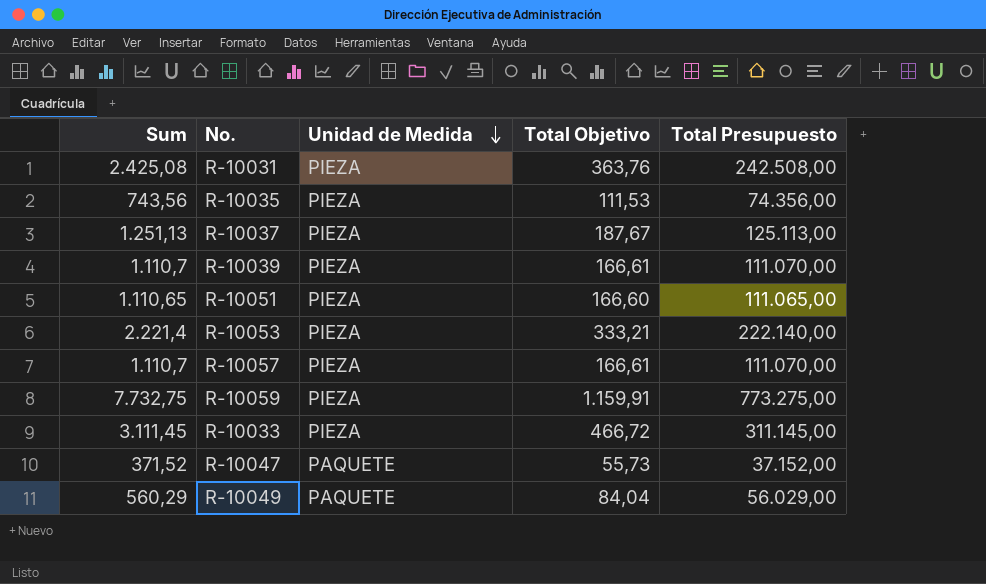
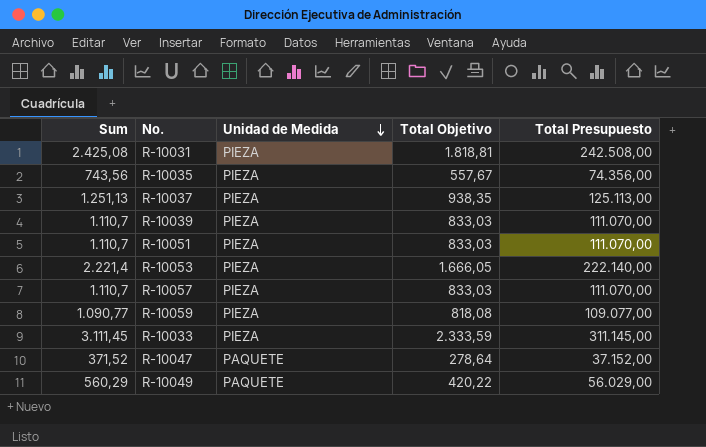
column Total Objetivo | formula: [Sum] * 0,15 -> [Sum] * 0,75
R-10051 | Sum: 1.110,65 -> 1.110,7
R-10051 | Total Presupuesto: 111.065,00 -> 111.070,00
R-10059 | Sum: 7.732,75 -> 1.090,77
R-10059 | Total Presupuesto: 773.275,00 -> 109.077,00

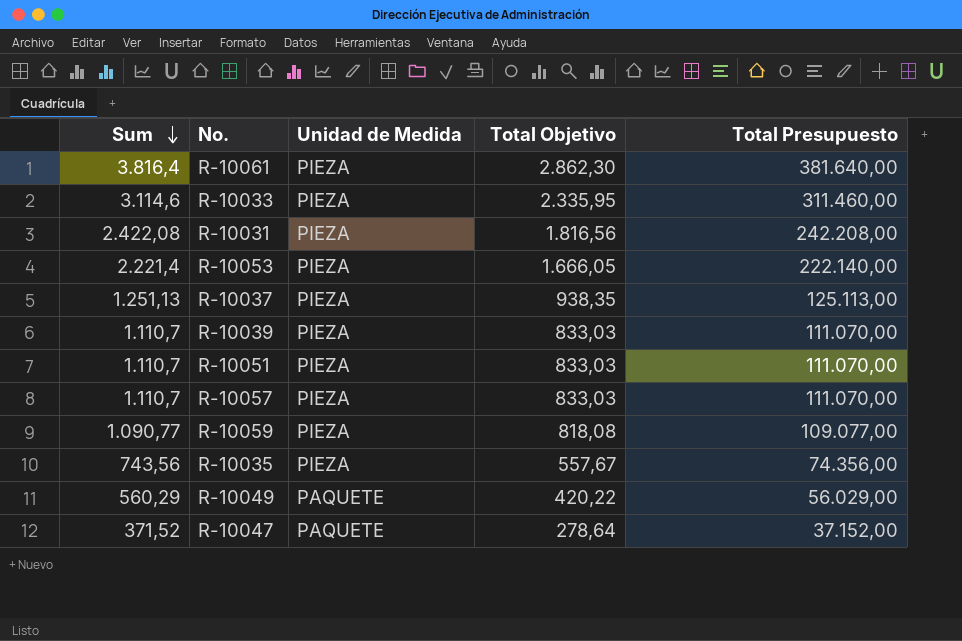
row order: Unidad de Medida descending -> Sum descending
row R-10061: none -> 3.816,4 | PIEZA | 2.862,30 | 381.640,00
R-10033 | Sum: 3.111,45 -> 3.114,6
R-10033 | Total Objetivo: 2.333,59 -> 2.335,95
R-10033 | Total Presupuesto: 311.145,00 -> 311.460,00
R-10031 | Sum: 2.425,08 -> 2.422,08
R-10031 | Total Objetivo: 1.818,81 -> 1.816,56
R-10031 | Total Presupuesto: 242.508,00 -> 242.208,00

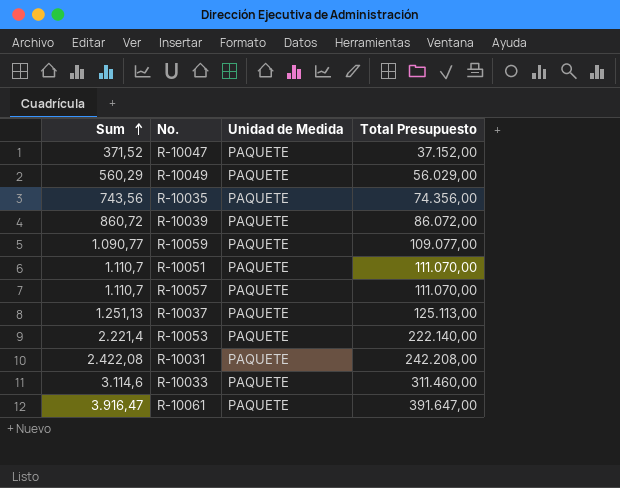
row order: Sum descending -> Sum ascending
column Total Objetivo | formula: [Sum] * 0,75 -> none
R-10035 | Unidad de Medida: PIEZA -> PAQUETE
R-10039 | Sum: 1.110,7 -> 860,72
R-10039 | Unidad de Medida: PIEZA -> PAQUETE
R-10039 | Total Presupuesto: 111.070,00 -> 86.072,00
R-10059 | Unidad de Medida: PIEZA -> PAQUETE
R-10051 | Unidad de Medida: PIEZA -> PAQUETE
R-10057 | Unidad de Medida: PIEZA -> PAQUETE
R-10037 | Unidad de Medida: PIEZA -> PAQUETE
R-10053 | Unidad de Medida: PIEZA -> PAQUETE
R-10031 | Unidad de Medida: PIEZA -> PAQUETE
R-10033 | Unidad de Medida: PIEZA -> PAQUETE
R-10061 | Sum: 3.816,4 -> 3.916,47
R-10061 | Unidad de Medida: PIEZA -> PAQUETE
R-10061 | Total Presupuesto: 381.640,00 -> 391.647,00

